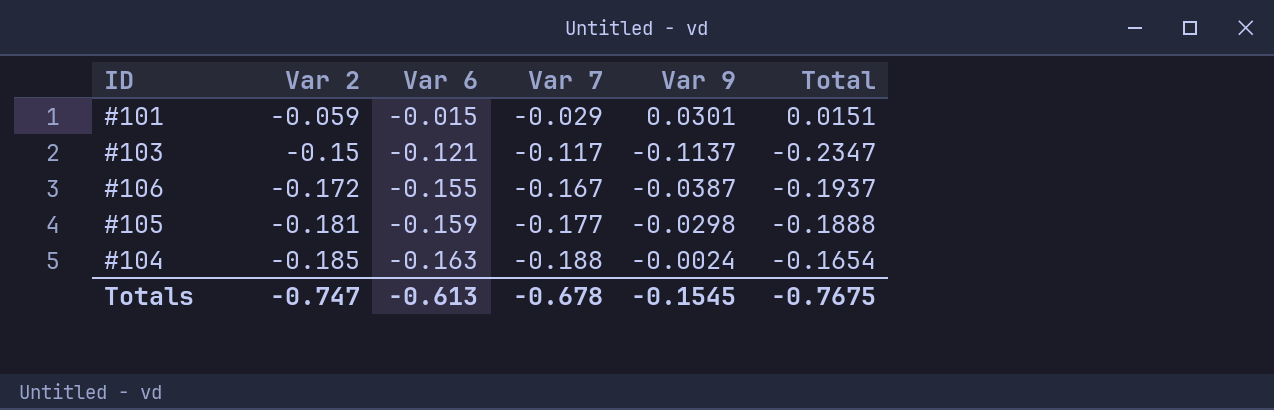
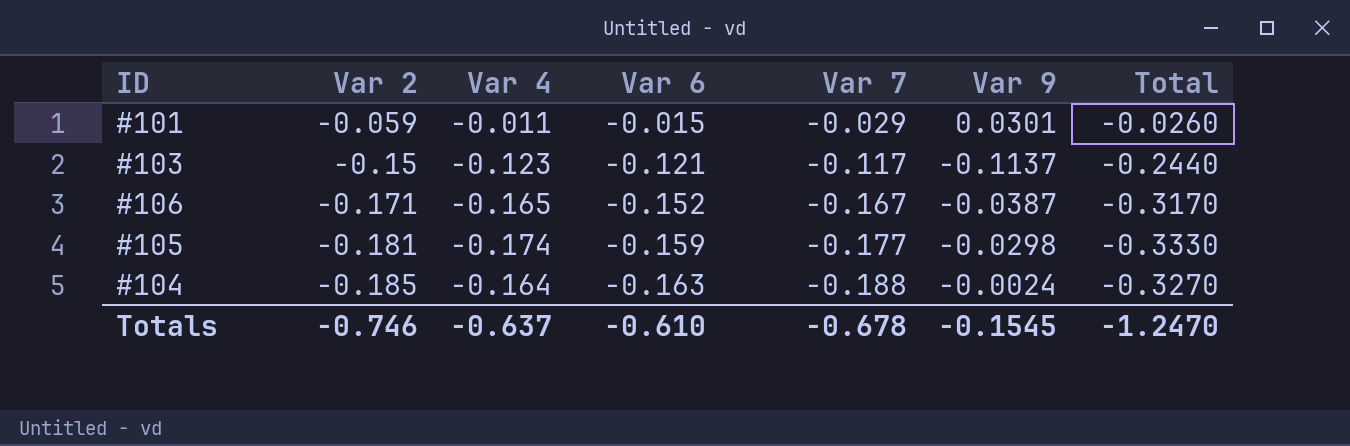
column Var 4 | position: none -> 3
column Total | formula: [Var 6] + [Var 9] -> [Var 4] + [Var 6]
#106 | Var 2: -0.172 -> -0.171
#106 | Var 6: -0.155 -> -0.152
Totals | Var 2: -0.747 -> -0.746
Totals | Var 6: -0.613 -> -0.610
Totals | Total: -0.7675 -> -1.2470

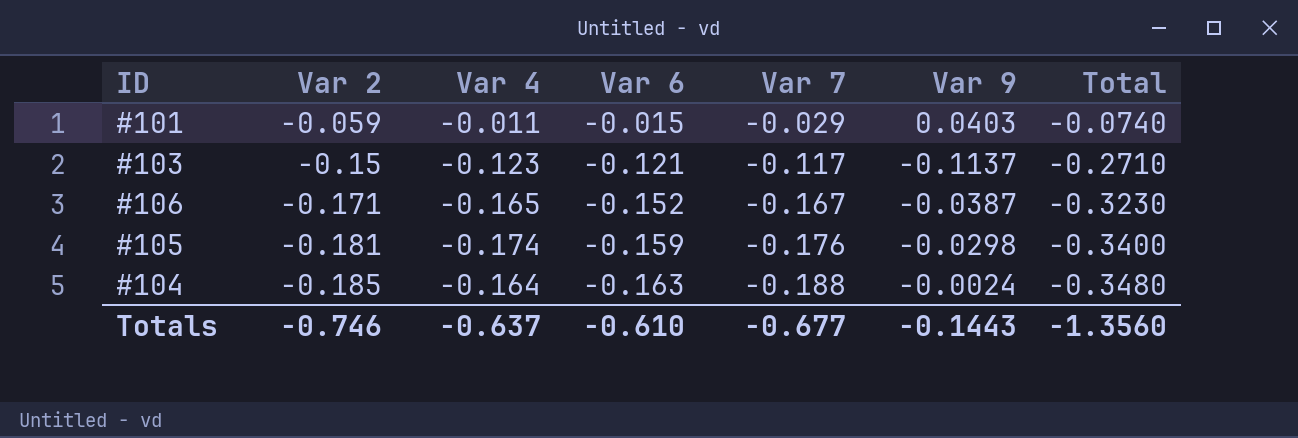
column Total | formula: [Var 4] + [Var 6] -> [Var 2] + [Var 6]
#101 | Var 9: 0.0301 -> 0.0403
#105 | Var 7: -0.177 -> -0.176
Totals | Var 7: -0.678 -> -0.677
Totals | Var 9: -0.1545 -> -0.1443
Totals | Total: -1.2470 -> -1.3560

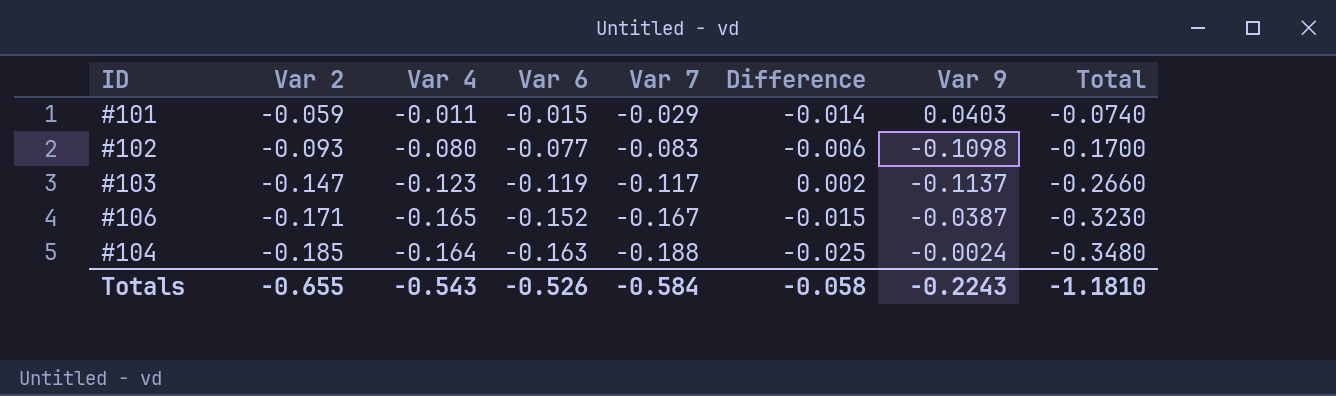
column Difference | formula: none -> [Var 7] - [Var 6]
row #105: -0.181 | -0.174 | -0.159 | -0.176 | -0.0298 | -0.3400 -> none
row #102: none -> -0.093 | -0.080 | -0.077 | -0.083 | -0.006 | -0.1098 | -0.1700
#103 | Var 2: -0.15 -> -0.147
#103 | Var 6: -0.121 -> -0.119
#103 | Total: -0.2710 -> -0.2660
Totals | Var 2: -0.746 -> -0.655
Totals | Var 4: -0.637 -> -0.543
Totals | Var 6: -0.610 -> -0.526
Totals | Var 7: -0.677 -> -0.584
Totals | Var 9: -0.1443 -> -0.2243
Totals | Total: -1.3560 -> -1.1810

